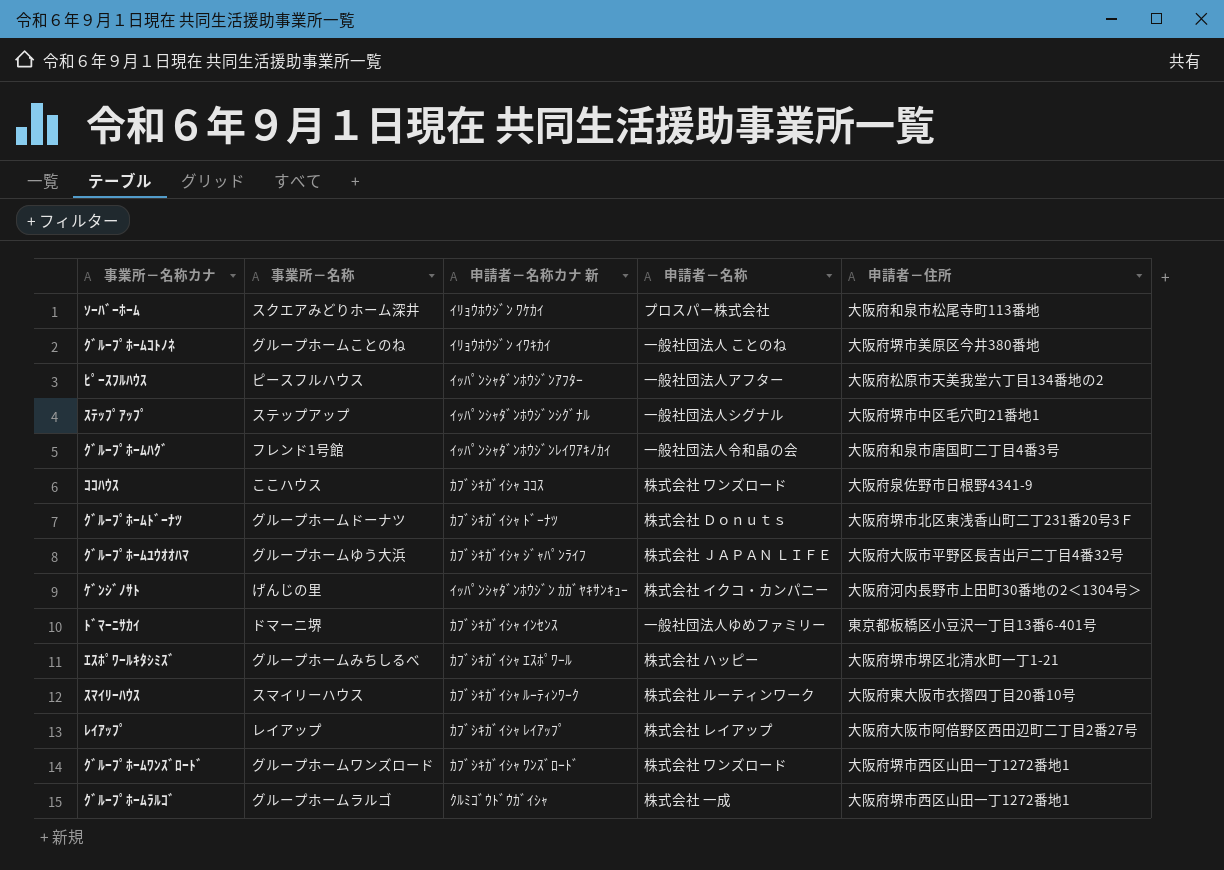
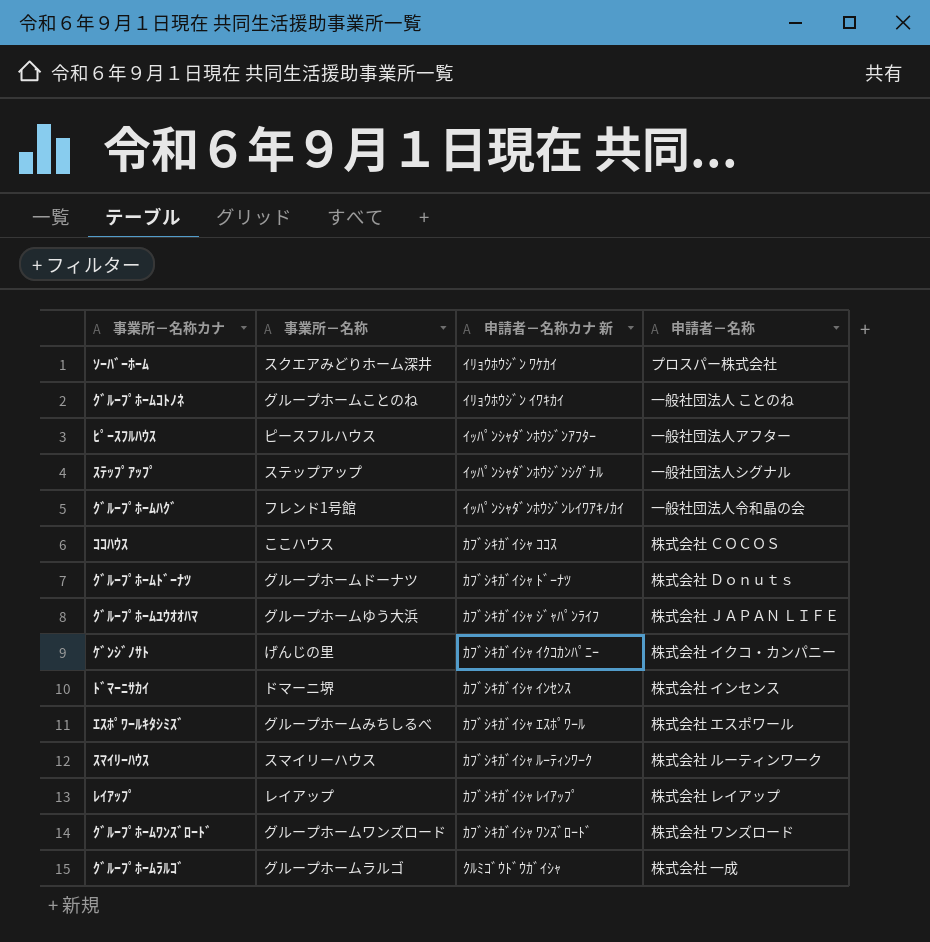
column 申請者－住所 | position: 5 -> none
ｺｺﾊｳｽ | 申請者－名称: 株式会社 ワンズロード -> 株式会社 ＣＯＣＯＳ
ｹﾞﾝｼﾞﾉｻﾄ | 申請者－名称カナ 新: ｲｯﾊﾟﾝｼｬﾀﾞﾝﾎｳｼﾞﾝ ｶｶﾞﾔｷｻﾝｷｭｰ -> ｶﾌﾞｼｷｶﾞｲｼｬ ｲｸｺｶﾝﾊﾟﾆｰ
ﾄﾞﾏｰﾆｻｶｲ | 申請者－名称: 一般社団法人ゆめファミリー -> 株式会社 インセンス
ｴｽﾎﾟﾜｰﾙｷﾀｼﾐｽﾞ | 申請者－名称: 株式会社 ハッピー -> 株式会社 エスポワール

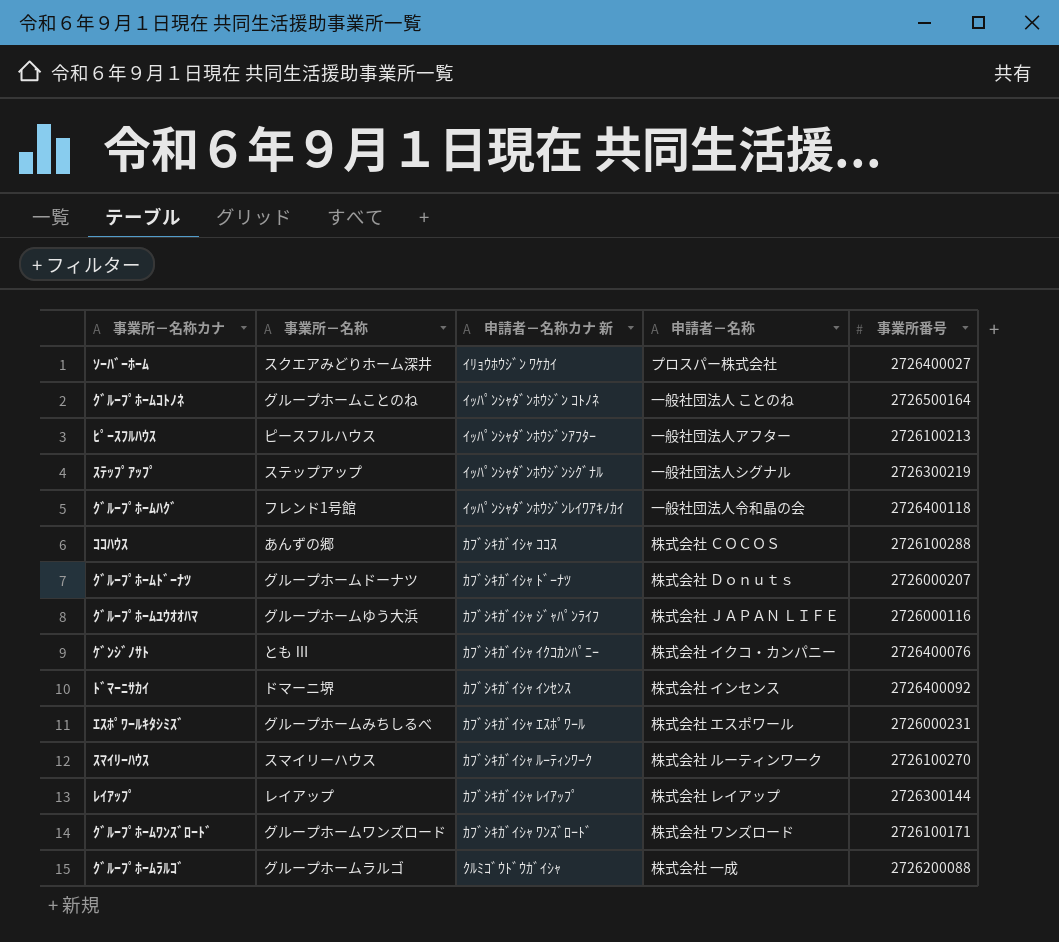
column 事業所番号 | position: none -> 5
ｸﾞﾙｰﾌﾟﾎｰﾑｺﾄﾉﾈ | 申請者－名称カナ 新: ｲﾘｮｳﾎｳｼﾞﾝ ｲﾜｷｶｲ -> ｲｯﾊﾟﾝｼｬﾀﾞﾝﾎｳｼﾞﾝ ｺﾄﾉﾈ
ｺｺﾊｳｽ | 事業所－名称: ここハウス -> あんずの郷
ｹﾞﾝｼﾞﾉｻﾄ | 事業所－名称: げんじの里 -> とも Ⅲ

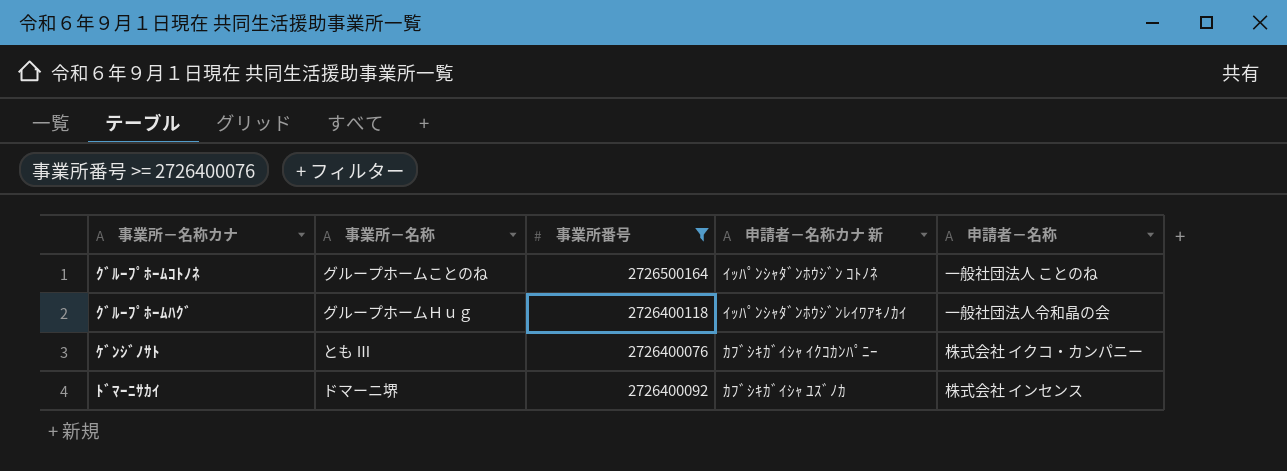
filter: none -> 事業所番号 >= 2726400076
column 事業所番号 | position: 5 -> 3
ｸﾞﾙｰﾌﾟﾎｰﾑﾊｸﾞ | 事業所－名称: フレンド1号館 -> グループホームＨｕｇ
ﾄﾞﾏｰﾆｻｶｲ | 申請者－名称カナ 新: ｶﾌﾞｼｷｶﾞｲｼｬ ｲﾝｾﾝｽ -> ｶﾌﾞｼｷｶﾞｲｼｬ ﾕｽﾞﾉｶ

